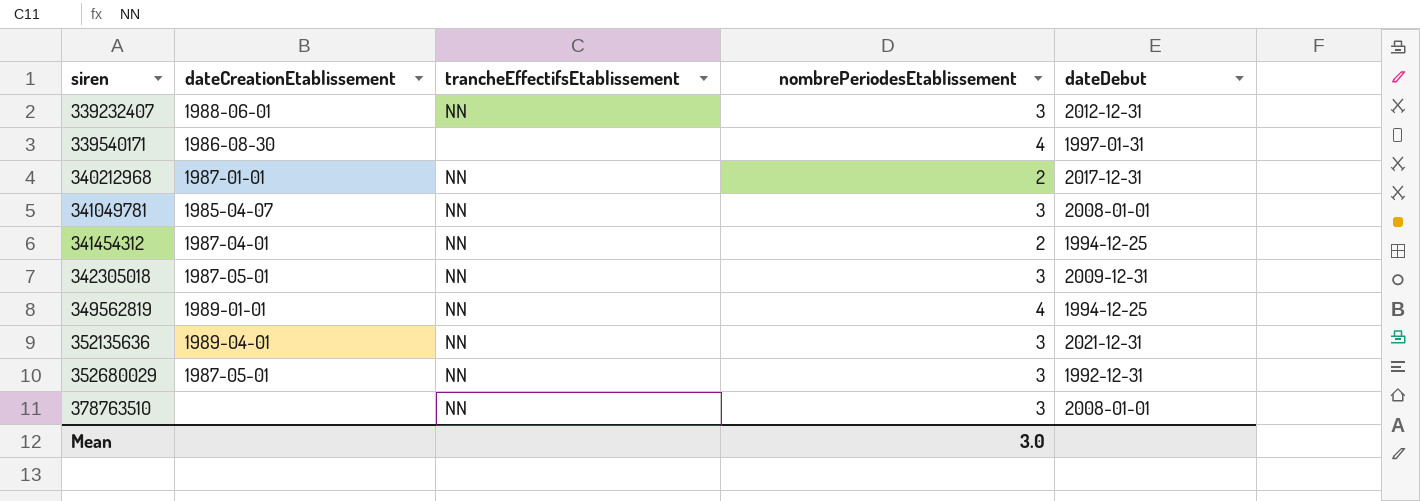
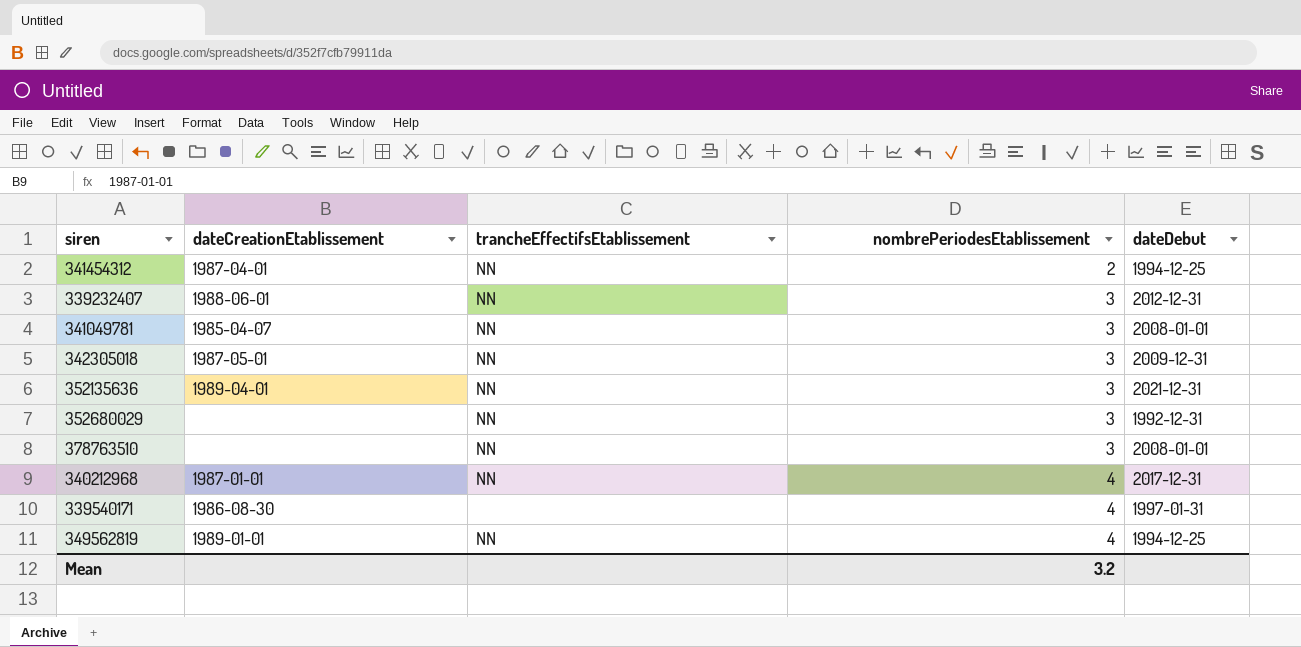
row order: siren ascending -> nombrePeriodesEtablissement ascending
352680029 | dateCreationEtablissement: 1987-05-01 -> none
340212968 | nombrePeriodesEtablissement: 2 -> 4
Mean | nombrePeriodesEtablissement: 3.0 -> 3.2

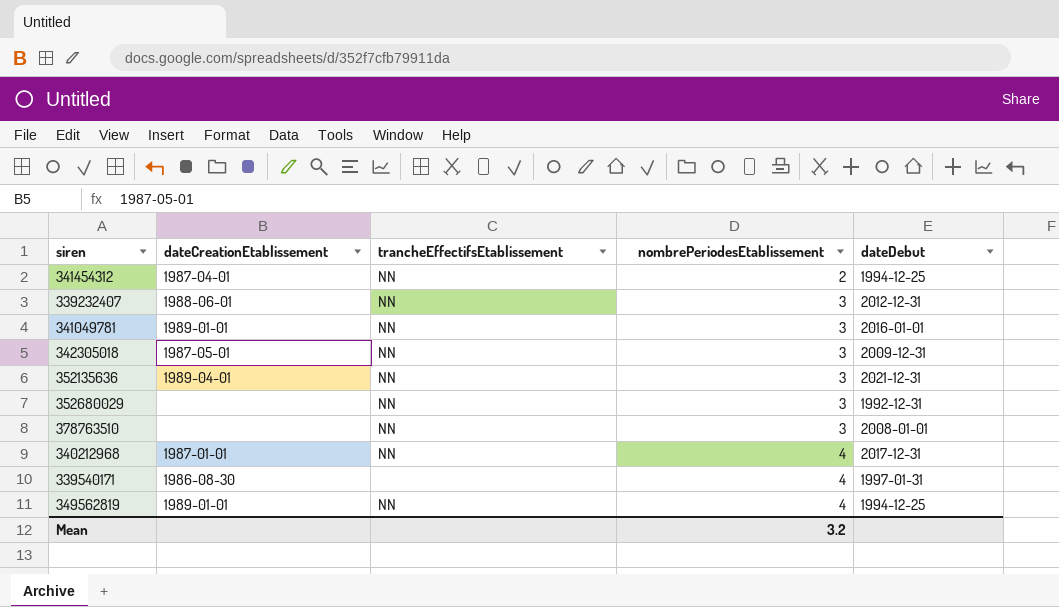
341049781 | dateCreationEtablissement: 1985-04-07 -> 1989-01-01
341049781 | dateDebut: 2008-01-01 -> 2016-01-01

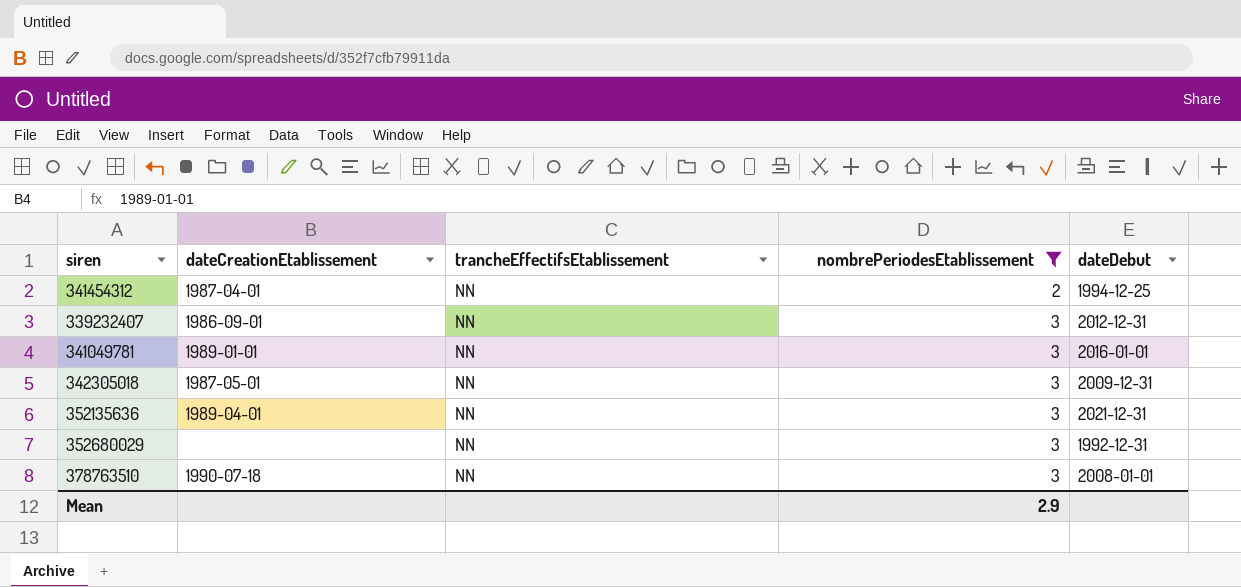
filter: none -> nombrePeriodesEtablissement != 4
339232407 | dateCreationEtablissement: 1988-06-01 -> 1986-09-01
378763510 | dateCreationEtablissement: none -> 1990-07-18
Mean | nombrePeriodesEtablissement: 3.2 -> 2.9

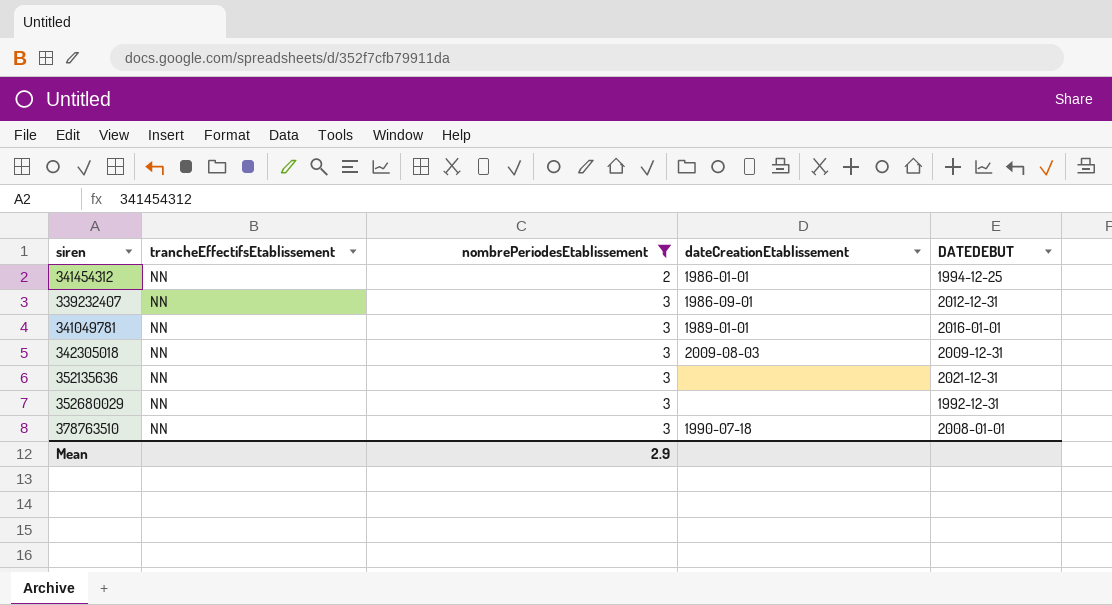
column dateCreationEtablissement | position: 2 -> 4
column name: dateDebut -> DATEDEBUT
341454312 | dateCreationEtablissement: 1987-04-01 -> 1986-01-01
342305018 | dateCreationEtablissement: 1987-05-01 -> 2009-08-03
352135636 | dateCreationEtablissement: 1989-04-01 -> none

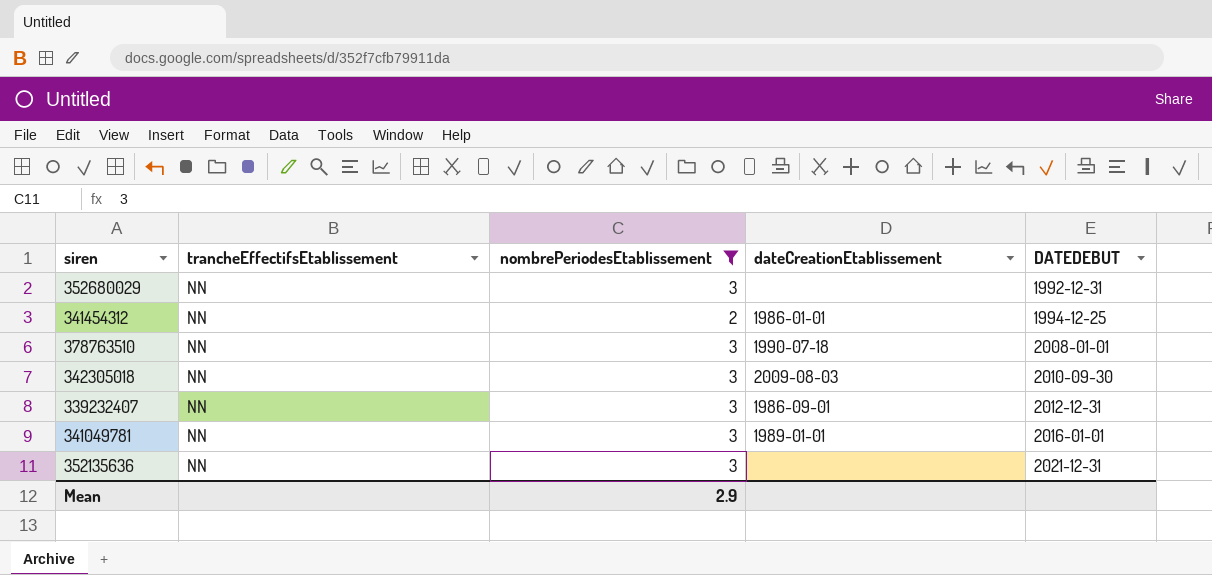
row order: nombrePeriodesEtablissement ascending -> DATEDEBUT ascending
342305018 | DATEDEBUT: 2009-12-31 -> 2010-09-30

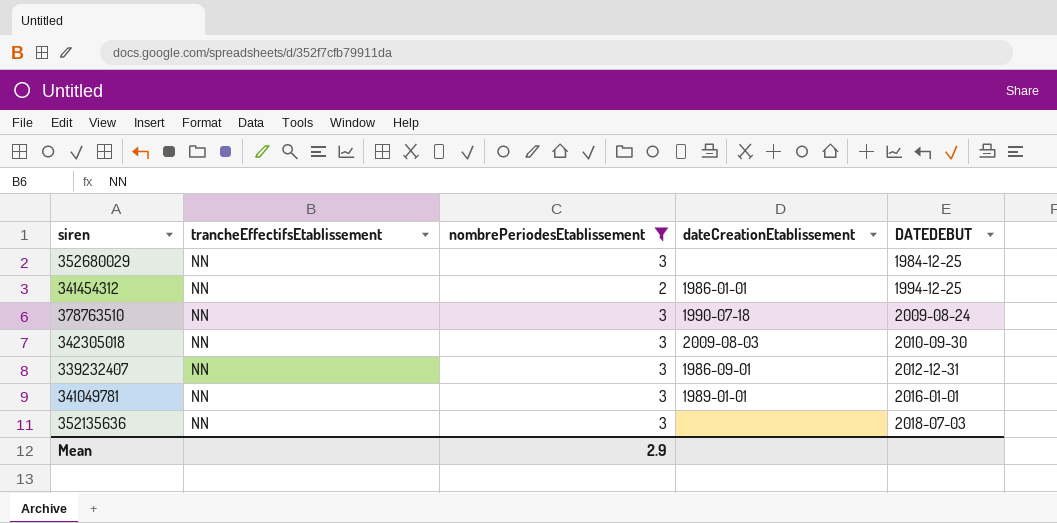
352680029 | DATEDEBUT: 1992-12-31 -> 1984-12-25
378763510 | DATEDEBUT: 2008-01-01 -> 2009-08-24
352135636 | DATEDEBUT: 2021-12-31 -> 2018-07-03

